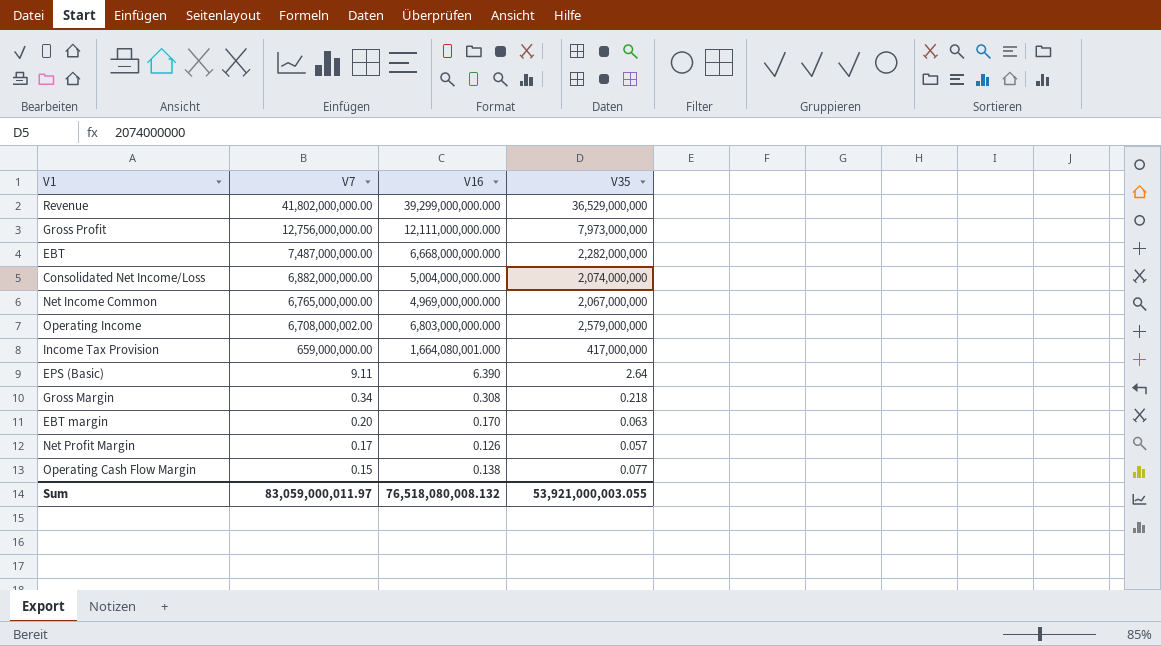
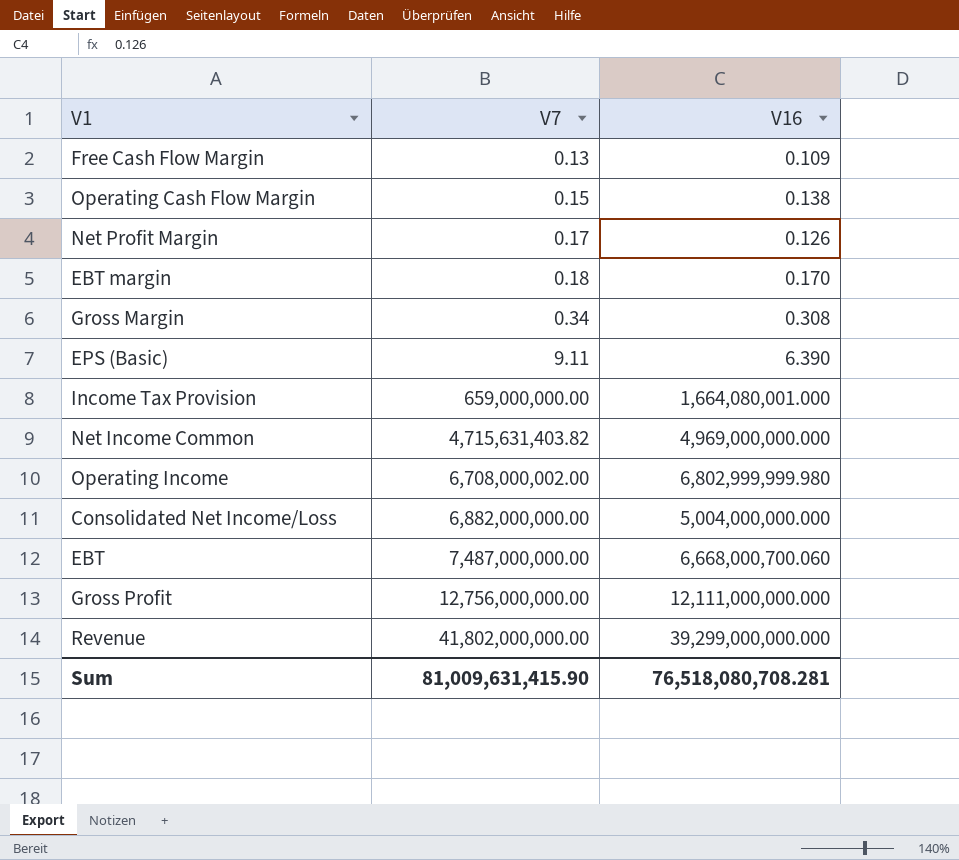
row order: V7 descending -> V7 ascending
column V35 | position: 4 -> none
row Free Cash Flow Margin: none -> 0.13 | 0.109
EBT margin | V7: 0.20 -> 0.18
Net Income Common | V7: 6,765,000,000.00 -> 4,715,631,403.82
Operating Income | V16: 6,803,000,000.000 -> 6,802,999,999.980
EBT | V16: 6,668,000,000.000 -> 6,668,000,700.060
Sum | V7: 83,059,000,011.97 -> 81,009,631,415.90
Sum | V16: 76,518,080,008.132 -> 76,518,080,708.281

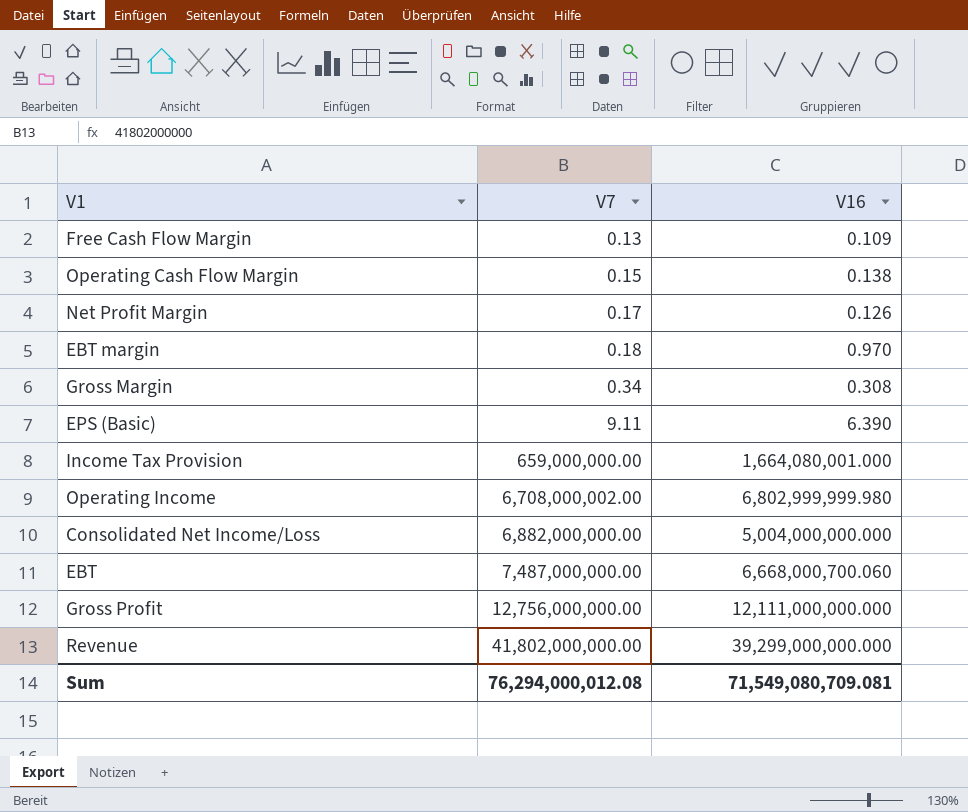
row Net Income Common: 4,715,631,403.82 | 4,969,000,000.000 -> none
EBT margin | V16: 0.170 -> 0.970
Sum | V7: 81,009,631,415.90 -> 76,294,000,012.08
Sum | V16: 76,518,080,708.281 -> 71,549,080,709.081

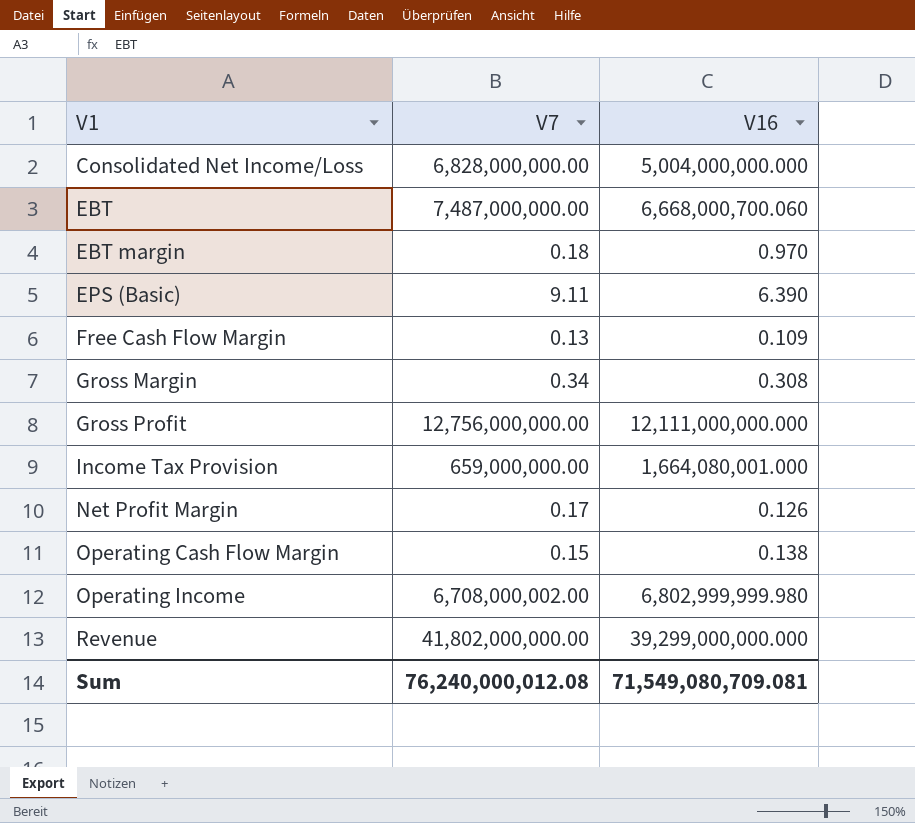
row order: V7 ascending -> V1 ascending
Consolidated Net Income/Loss | V7: 6,882,000,000.00 -> 6,828,000,000.00
Sum | V7: 76,294,000,012.08 -> 76,240,000,012.08

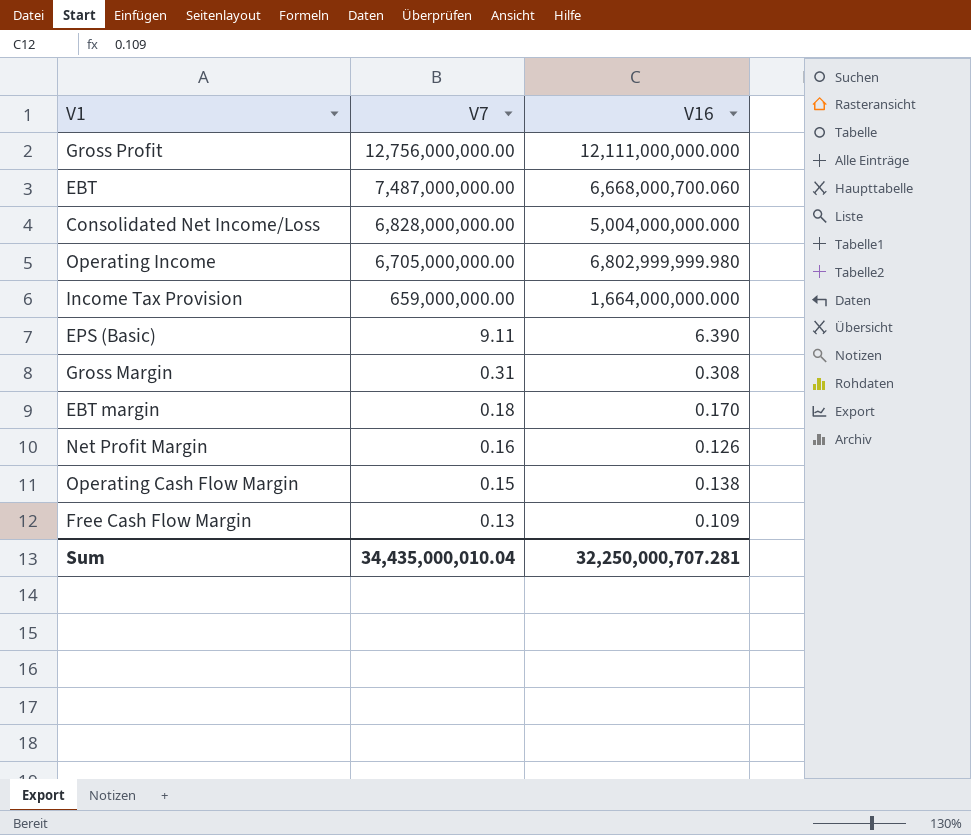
row order: V1 ascending -> V7 descending
row Revenue: 41,802,000,000.00 | 39,299,000,000.000 -> none
Operating Income | V7: 6,708,000,002.00 -> 6,705,000,000.00
Income Tax Provision | V16: 1,664,080,001.000 -> 1,664,000,000.000
Gross Margin | V7: 0.34 -> 0.31
EBT margin | V16: 0.970 -> 0.170
Net Profit Margin | V7: 0.17 -> 0.16
Sum | V7: 76,240,000,012.08 -> 34,435,000,010.04
Sum | V16: 71,549,080,709.081 -> 32,250,000,707.281

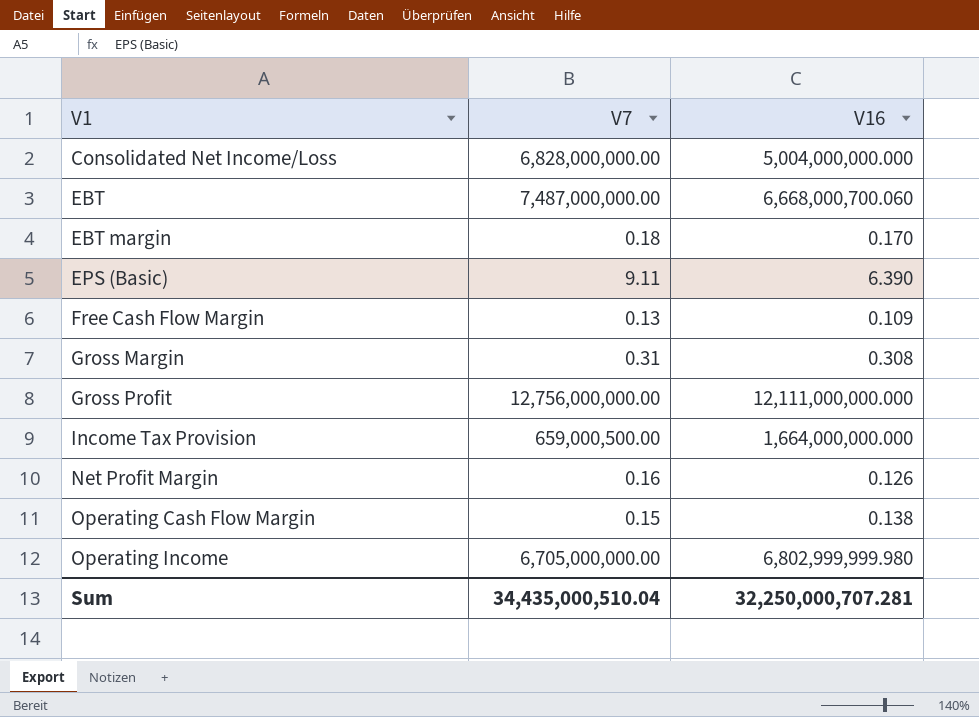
row order: V7 descending -> V1 ascending
Income Tax Provision | V7: 659,000,000.00 -> 659,000,500.00
Sum | V7: 34,435,000,010.04 -> 34,435,000,510.04

